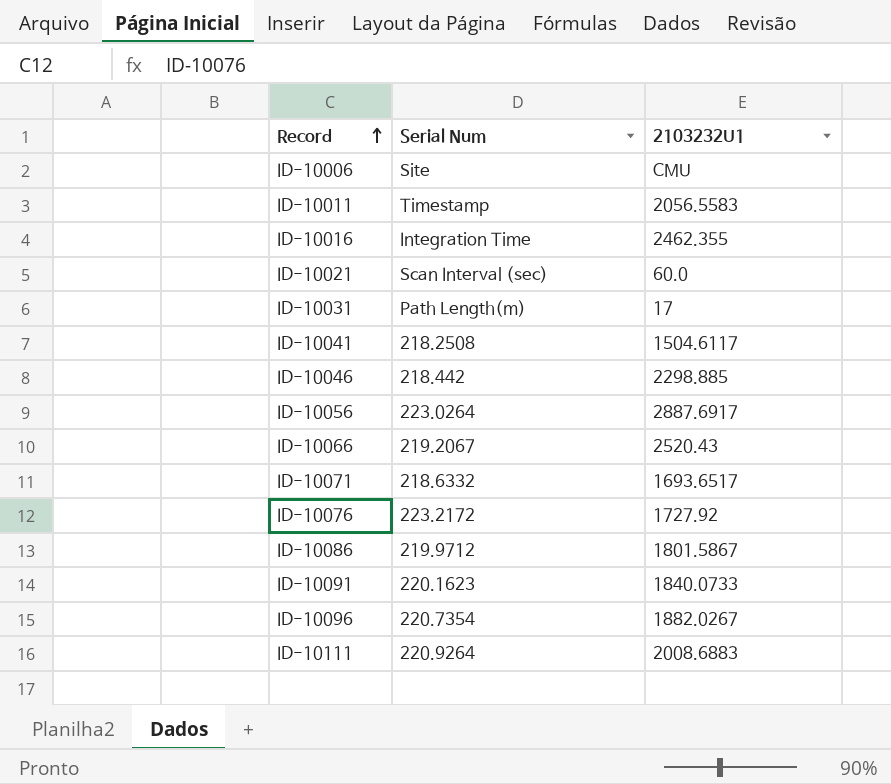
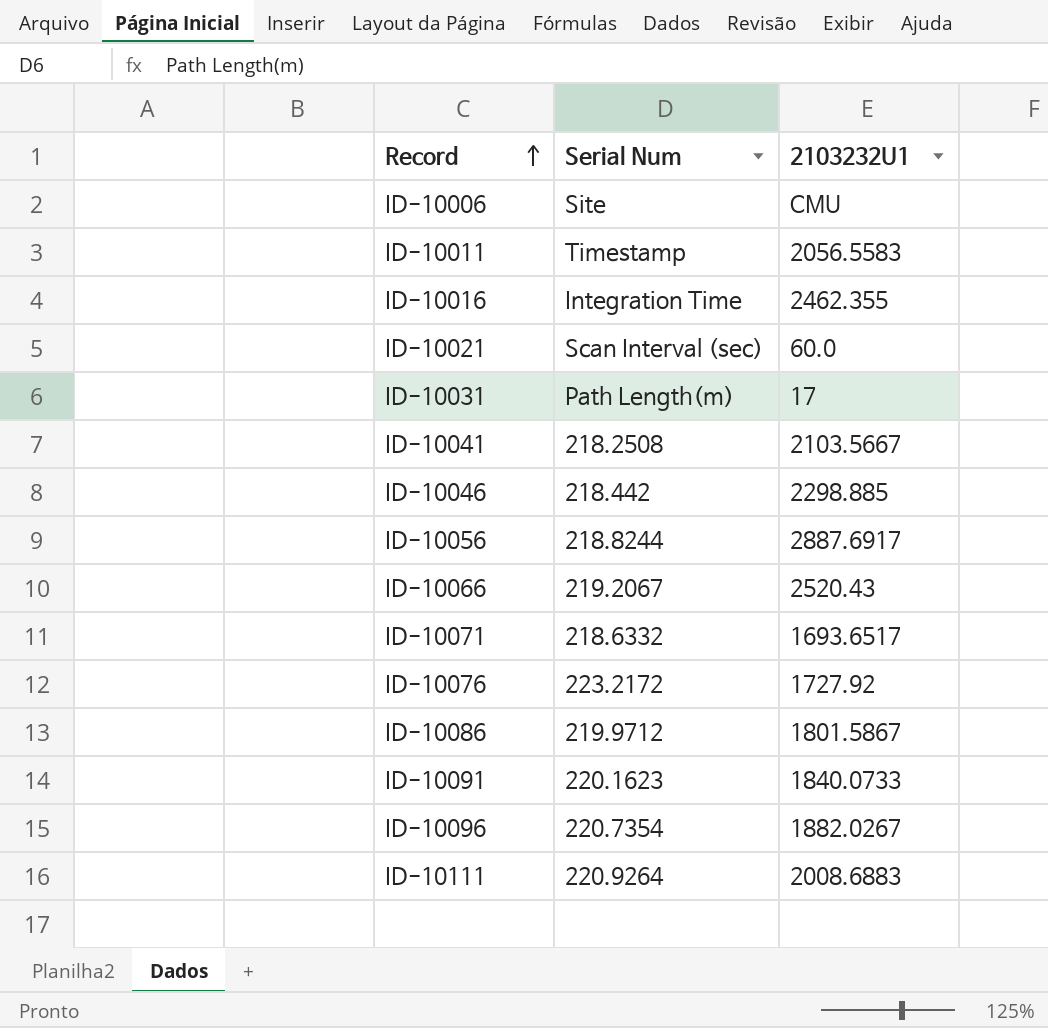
ID-10041 | 2103232U1: 1504.6117 -> 2103.5667
ID-10056 | Serial Num: 223.0264 -> 218.8244

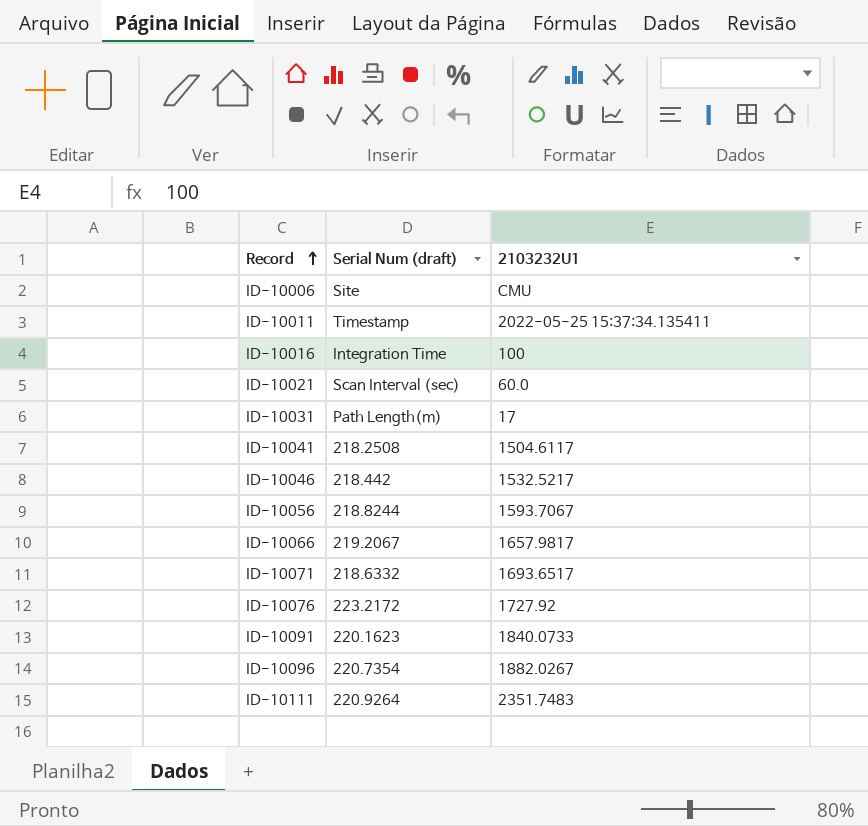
column name: Serial Num -> Serial Num (draft)
row ID-10086: 219.9712 | 1801.5867 -> none
ID-10011 | 2103232U1: 2056.5583 -> 2022-05-25 15:37:34.135411
ID-10016 | 2103232U1: 2462.355 -> 100
ID-10041 | 2103232U1: 2103.5667 -> 1504.6117
ID-10046 | 2103232U1: 2298.885 -> 1532.5217
ID-10056 | 2103232U1: 2887.6917 -> 1593.7067
ID-10066 | 2103232U1: 2520.43 -> 1657.9817
ID-10111 | 2103232U1: 2008.6883 -> 2351.7483

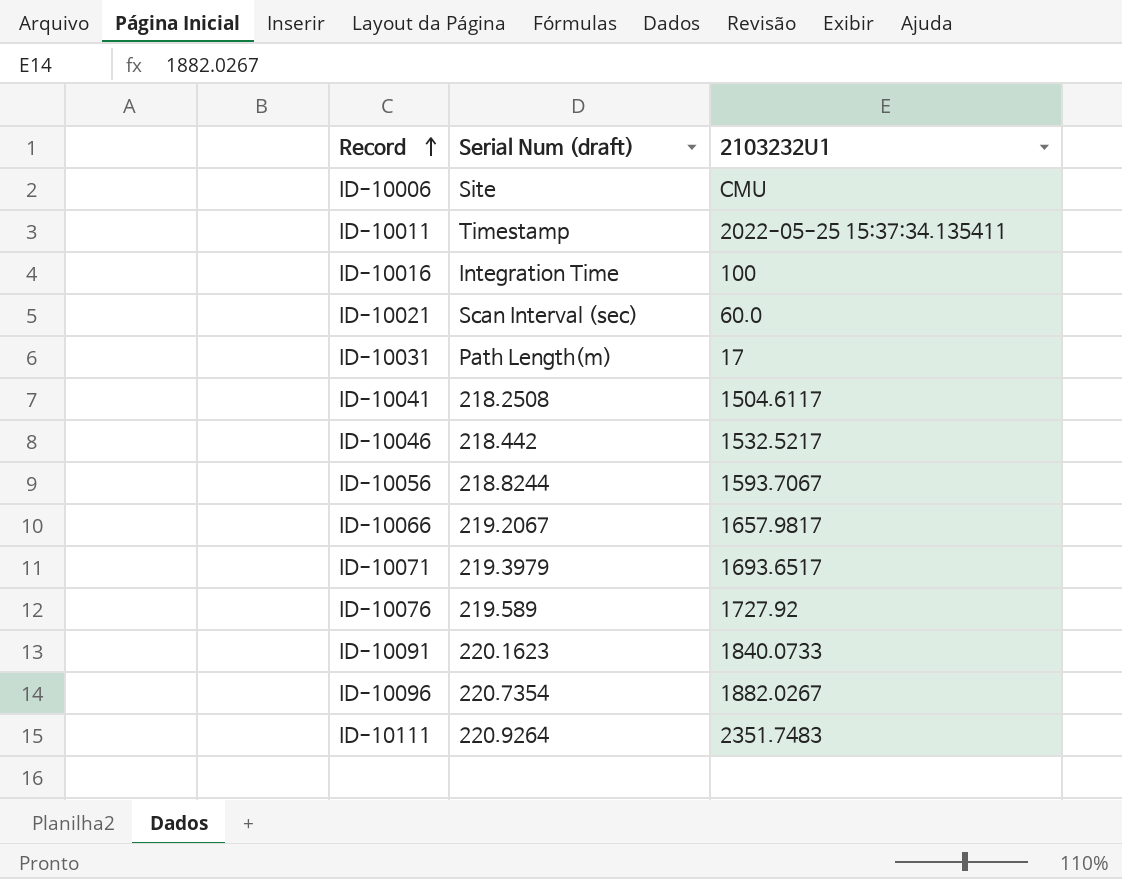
ID-10071 | Serial Num (draft): 218.6332 -> 219.3979
ID-10076 | Serial Num (draft): 223.2172 -> 219.589

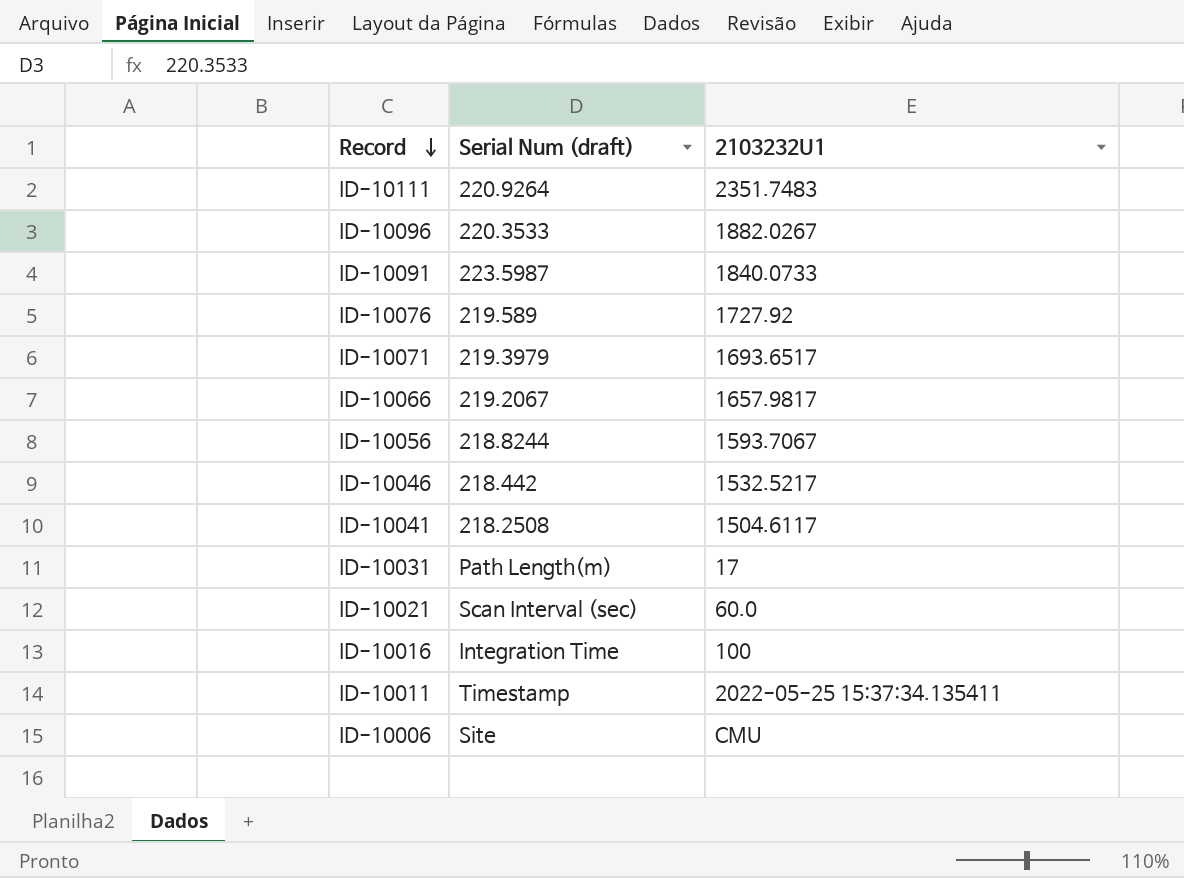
row order: Record ascending -> Record descending
ID-10096 | Serial Num (draft): 220.7354 -> 220.3533
ID-10091 | Serial Num (draft): 220.1623 -> 223.5987

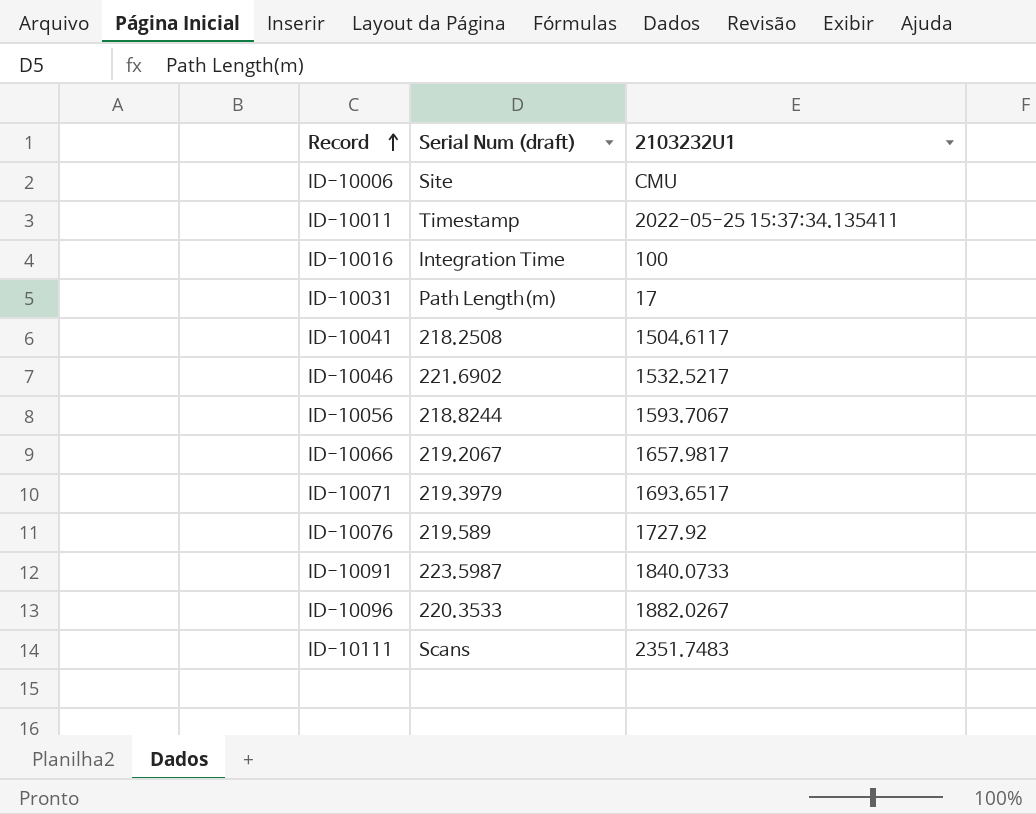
row order: Record descending -> Record ascending
row ID-10021: Scan Interval (sec) | 60.0 -> none
ID-10046 | Serial Num (draft): 218.442 -> 221.6902
ID-10111 | Serial Num (draft): 220.9264 -> Scans

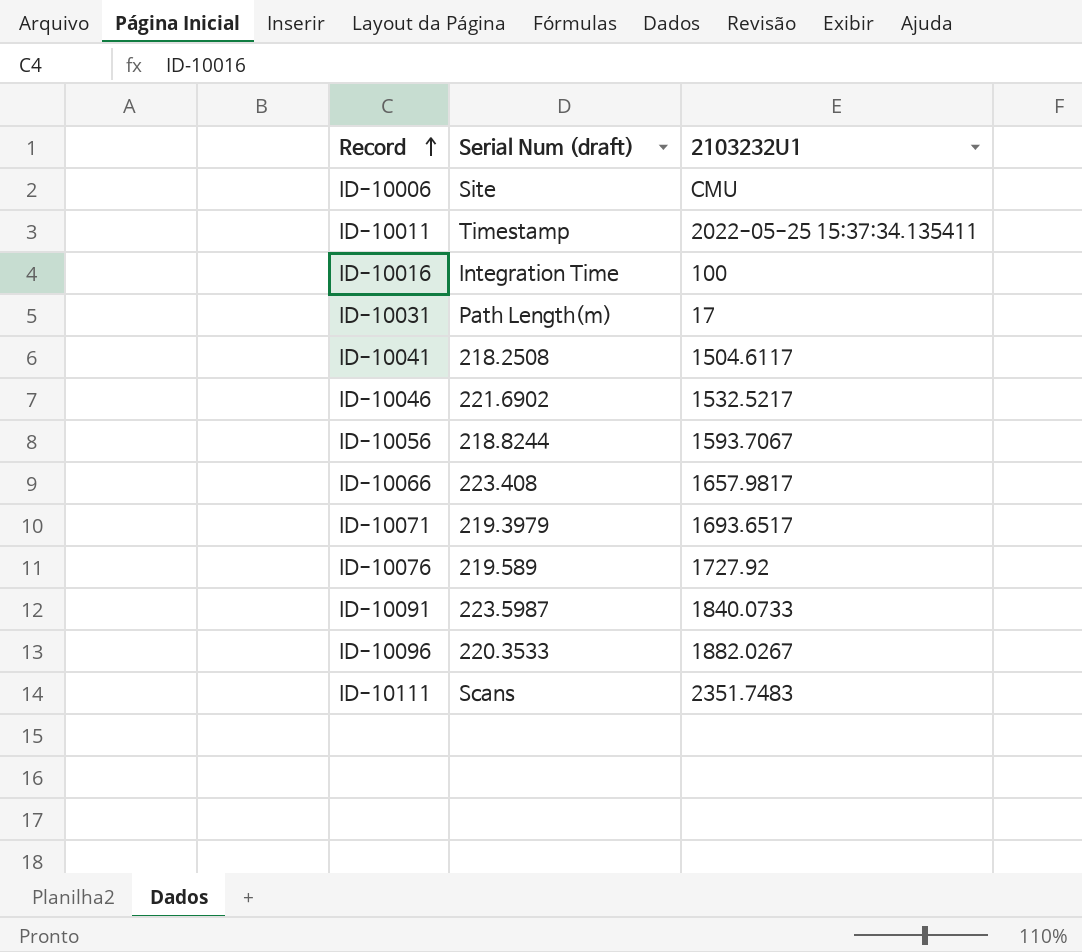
ID-10066 | Serial Num (draft): 219.2067 -> 223.408

